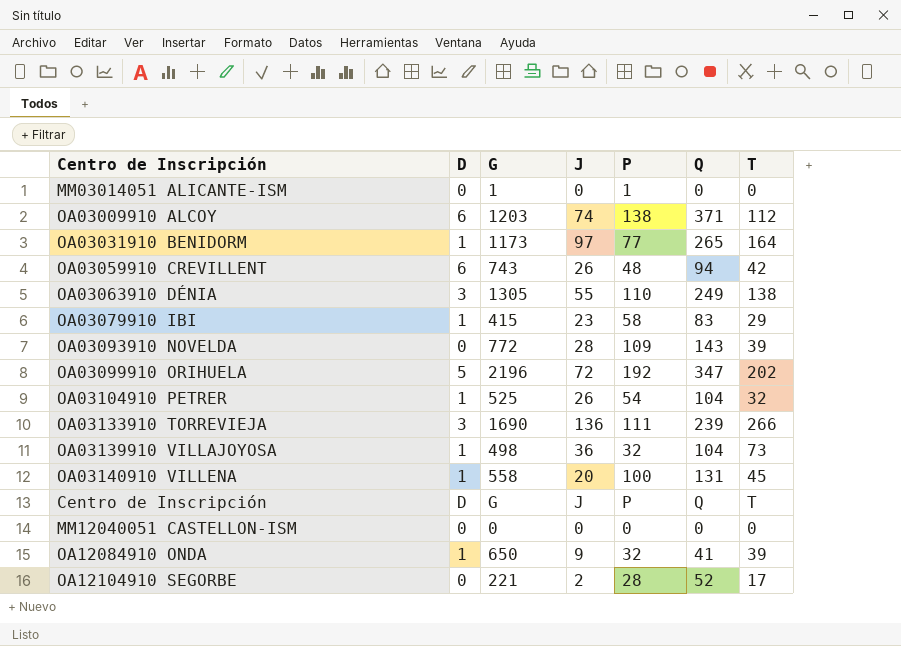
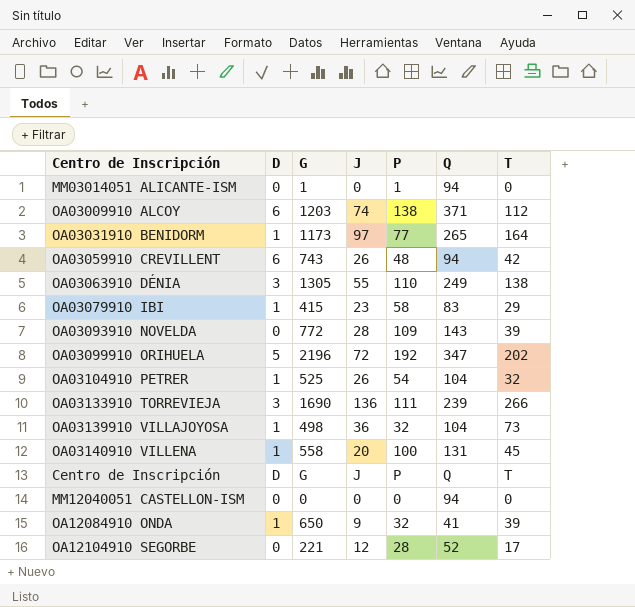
MM03014051 ALICANTE-ISM | Q: 0 -> 94
MM12040051 CASTELLON-ISM | Q: 0 -> 94
OA12104910 SEGORBE | J: 2 -> 12

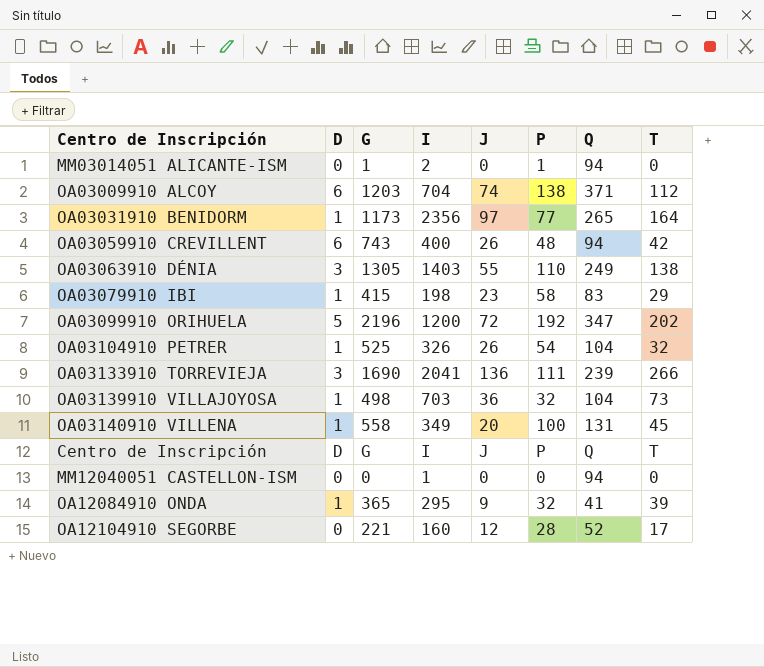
column I | position: none -> 4
row OA03093910 NOVELDA: 0 | 772 | 28 | 109 | 143 | 39 -> none
OA12084910 ONDA | G: 650 -> 365

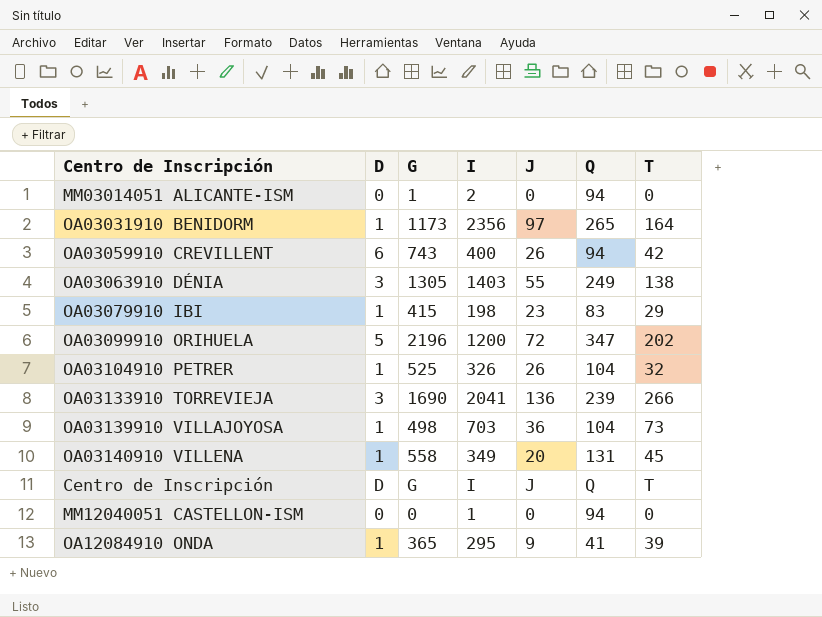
column P | position: 6 -> none
row OA03009910 ALCOY: 6 | 1203 | 704 | 74 | 138 | 371 | 112 -> none
row OA12104910 SEGORBE: 0 | 221 | 160 | 12 | 28 | 52 | 17 -> none

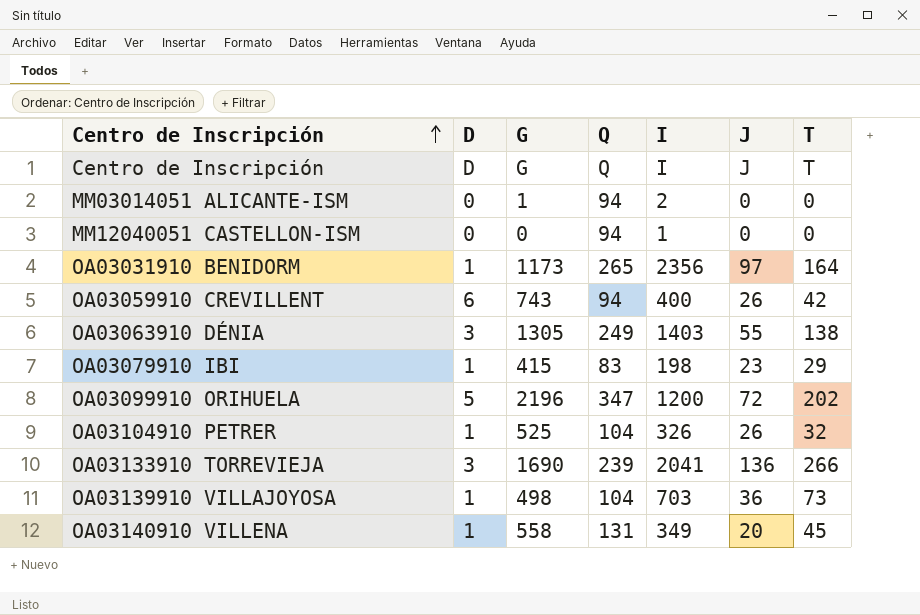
row order: none -> Centro de Inscripción ascending
column Q | position: 6 -> 4
row OA12084910 ONDA: 1 | 365 | 295 | 9 | 41 | 39 -> none

